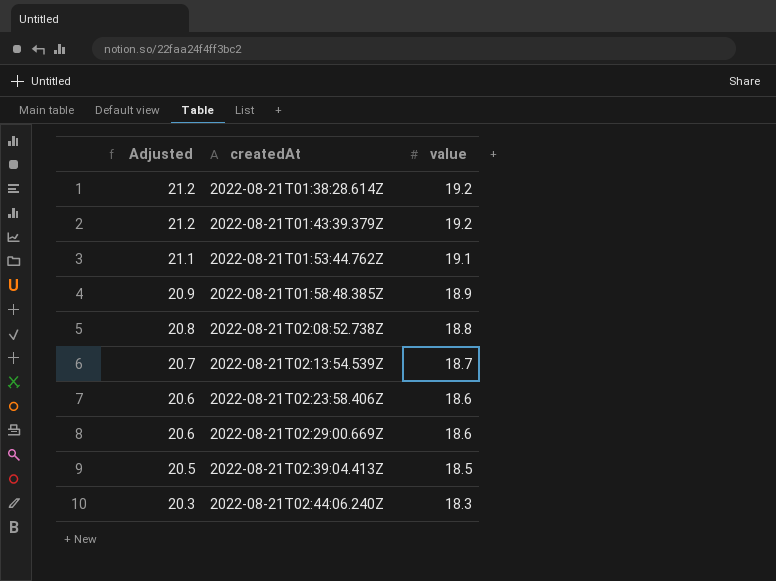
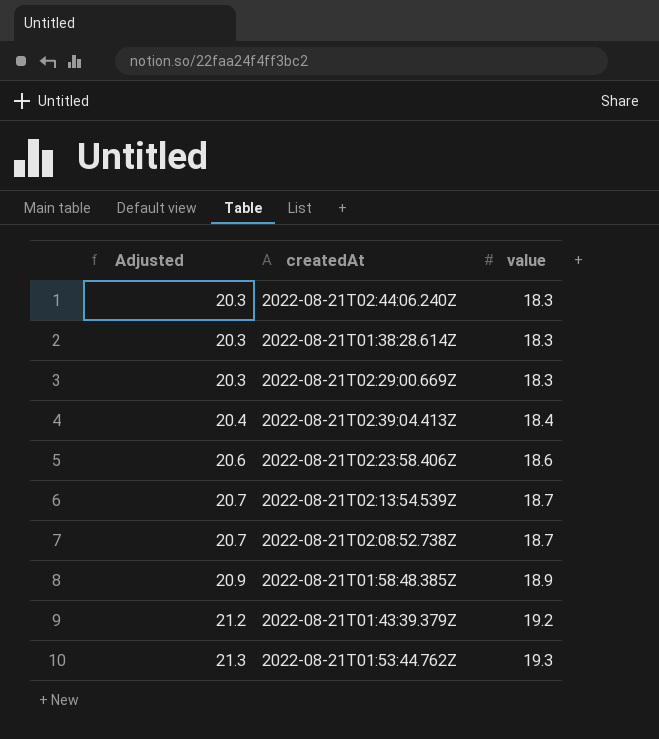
row order: Adjusted descending -> Adjusted ascending
2022-08-21T01:38:28.614Z | Adjusted: 21.2 -> 20.3
2022-08-21T01:38:28.614Z | value: 19.2 -> 18.3
2022-08-21T02:29:00.669Z | Adjusted: 20.6 -> 20.3
2022-08-21T02:29:00.669Z | value: 18.6 -> 18.3
2022-08-21T02:39:04.413Z | Adjusted: 20.5 -> 20.4
2022-08-21T02:39:04.413Z | value: 18.5 -> 18.4
2022-08-21T02:08:52.738Z | Adjusted: 20.8 -> 20.7
2022-08-21T02:08:52.738Z | value: 18.8 -> 18.7
2022-08-21T01:53:44.762Z | Adjusted: 21.1 -> 21.3
2022-08-21T01:53:44.762Z | value: 19.1 -> 19.3

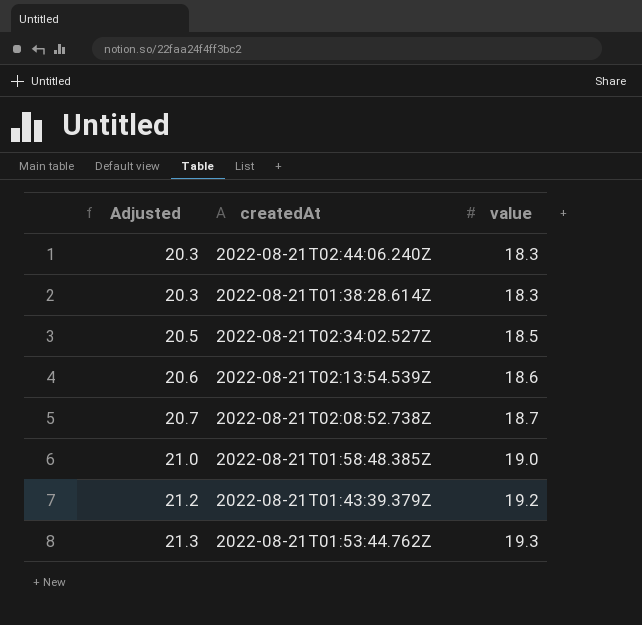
row 2022-08-21T02:29:00.669Z: 20.3 | 18.3 -> none
row 2022-08-21T02:39:04.413Z: 20.4 | 18.4 -> none
row 2022-08-21T02:23:58.406Z: 20.6 | 18.6 -> none
row 2022-08-21T02:34:02.527Z: none -> 20.5 | 18.5
2022-08-21T02:13:54.539Z | Adjusted: 20.7 -> 20.6
2022-08-21T02:13:54.539Z | value: 18.7 -> 18.6
2022-08-21T01:58:48.385Z | Adjusted: 20.9 -> 21.0
2022-08-21T01:58:48.385Z | value: 18.9 -> 19.0

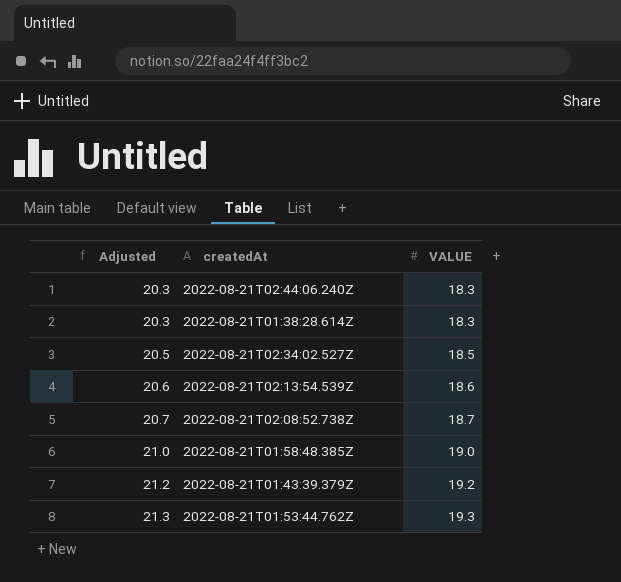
column name: value -> VALUE

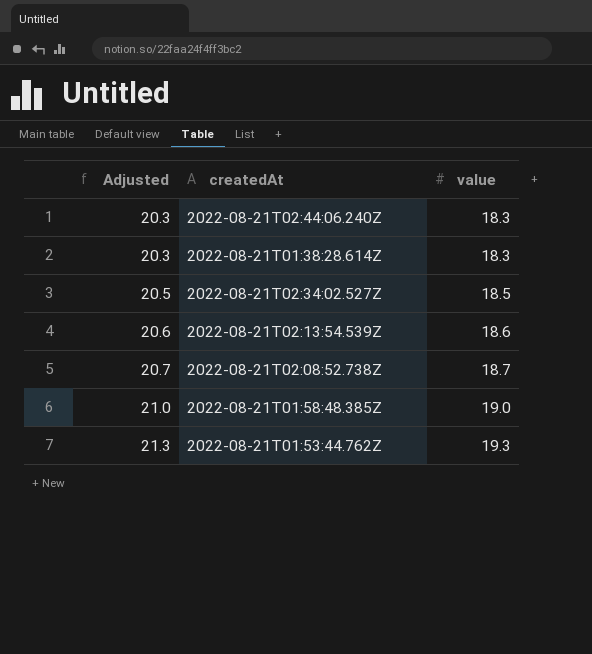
column name: VALUE -> value
row 2022-08-21T01:43:39.379Z: 21.2 | 19.2 -> none

